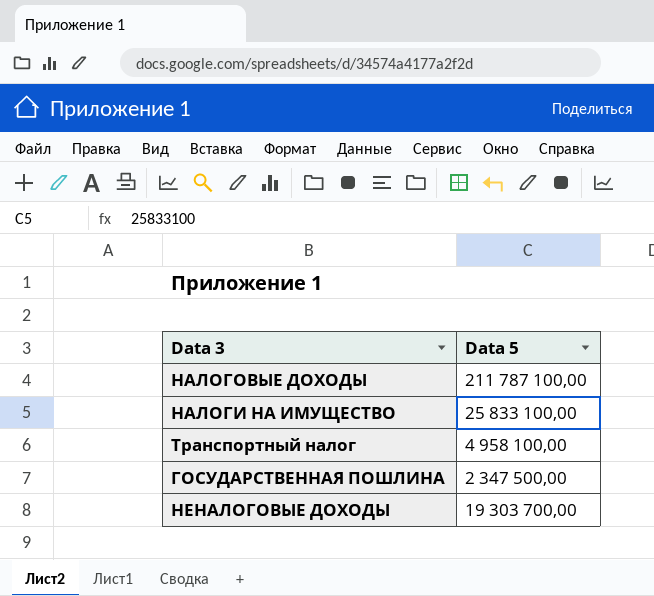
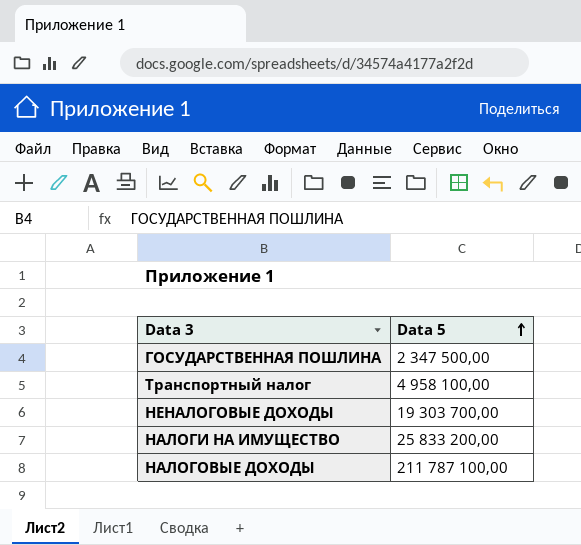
row order: none -> Data 5 ascending
НАЛОГИ НА ИМУЩЕСТВО | Data 5: 25 833 100,00 -> 25 833 200,00

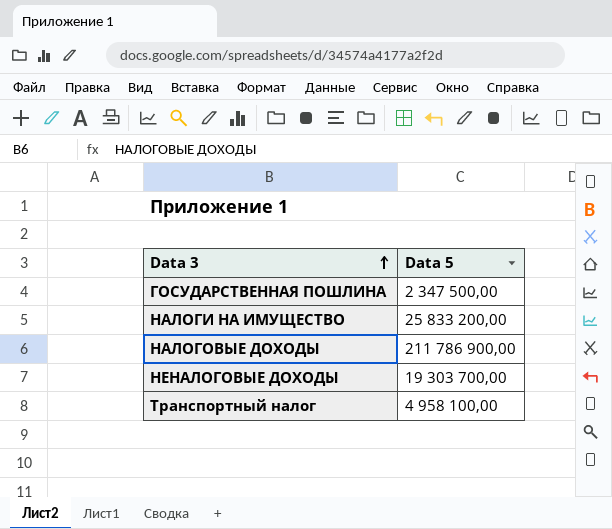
row order: Data 5 ascending -> Data 3 ascending
НАЛОГОВЫЕ ДОХОДЫ | Data 5: 211 787 100,00 -> 211 786 900,00

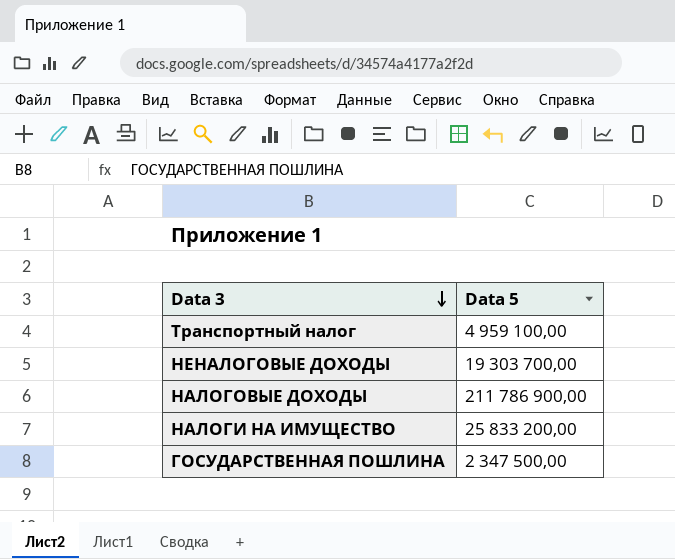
row order: Data 3 ascending -> Data 3 descending
Транспортный налог | Data 5: 4 958 100,00 -> 4 959 100,00

